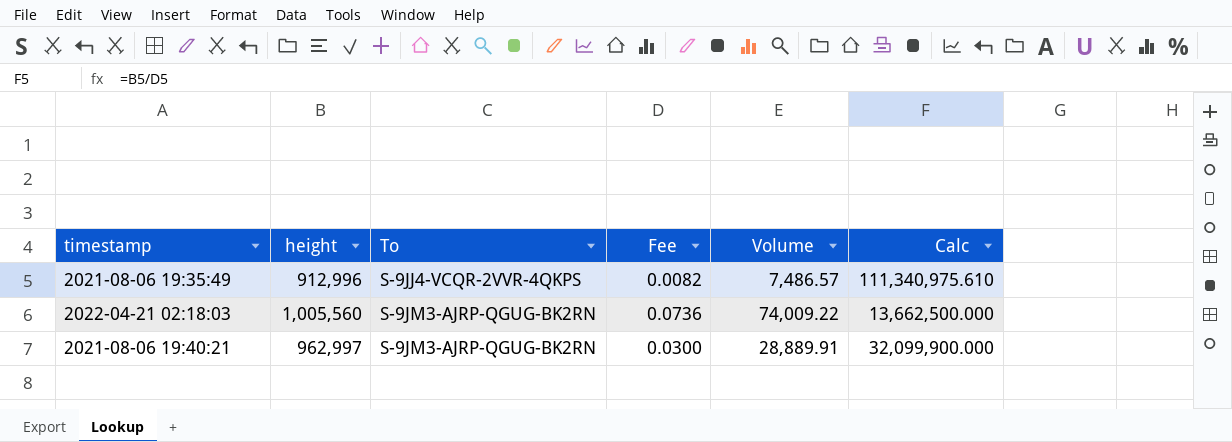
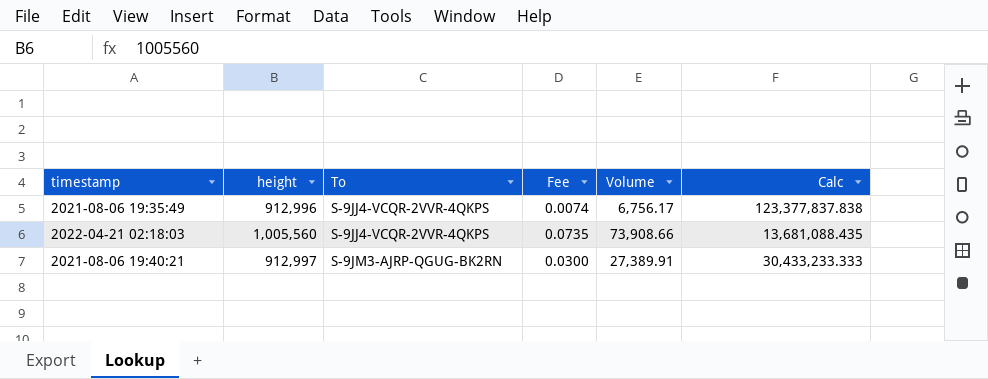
2021-08-06 19:35:49 | Fee: 0.0082 -> 0.0074
2021-08-06 19:35:49 | Volume: 7,486.57 -> 6,756.17
2021-08-06 19:35:49 | Calc: 111,340,975.610 -> 123,377,837.838
2022-04-21 02:18:03 | To: S-9JM3-AJRP-QGUG-BK2RN -> S-9JJ4-VCQR-2VVR-4QKPS
2022-04-21 02:18:03 | Fee: 0.0736 -> 0.0735
2022-04-21 02:18:03 | Volume: 74,009.22 -> 73,908.66
2022-04-21 02:18:03 | Calc: 13,662,500.000 -> 13,681,088.435
2021-08-06 19:40:21 | height: 962,997 -> 912,997
2021-08-06 19:40:21 | Volume: 28,889.91 -> 27,389.91
2021-08-06 19:40:21 | Calc: 32,099,900.000 -> 30,433,233.333

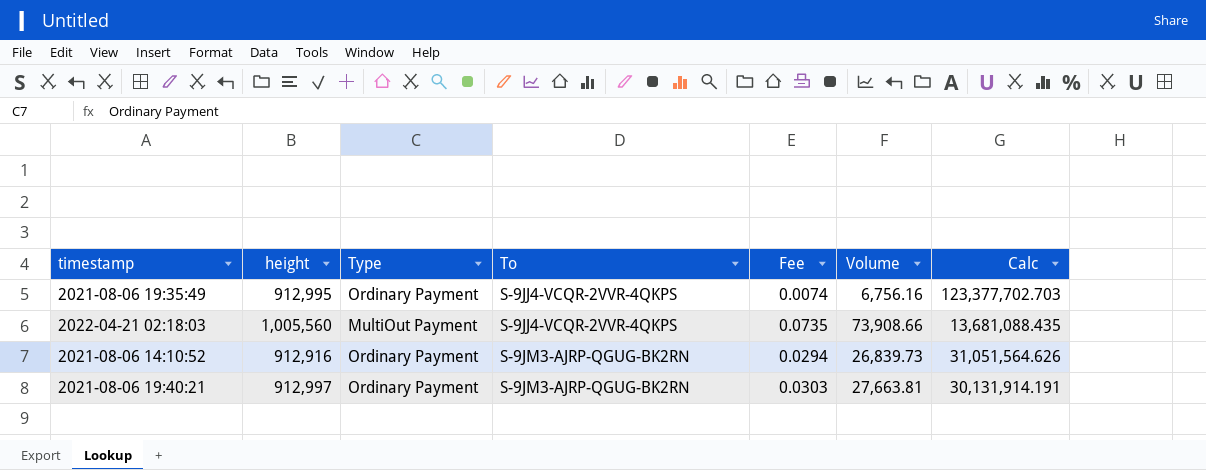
column Type | position: none -> 3
2021-08-06 19:35:49 | height: 912,996 -> 912,995
2021-08-06 19:35:49 | Volume: 6,756.17 -> 6,756.16
2021-08-06 19:35:49 | Calc: 123,377,837.838 -> 123,377,702.703
row 2021-08-06 14:10:52: none -> 912,916 | Ordinary Payment | S-9JM3-AJRP-QGUG-BK2RN | 0.0294 | 26,839.73 | 31,051,564.626
2021-08-06 19:40:21 | Fee: 0.0300 -> 0.0303
2021-08-06 19:40:21 | Volume: 27,389.91 -> 27,663.81
2021-08-06 19:40:21 | Calc: 30,433,233.333 -> 30,131,914.191

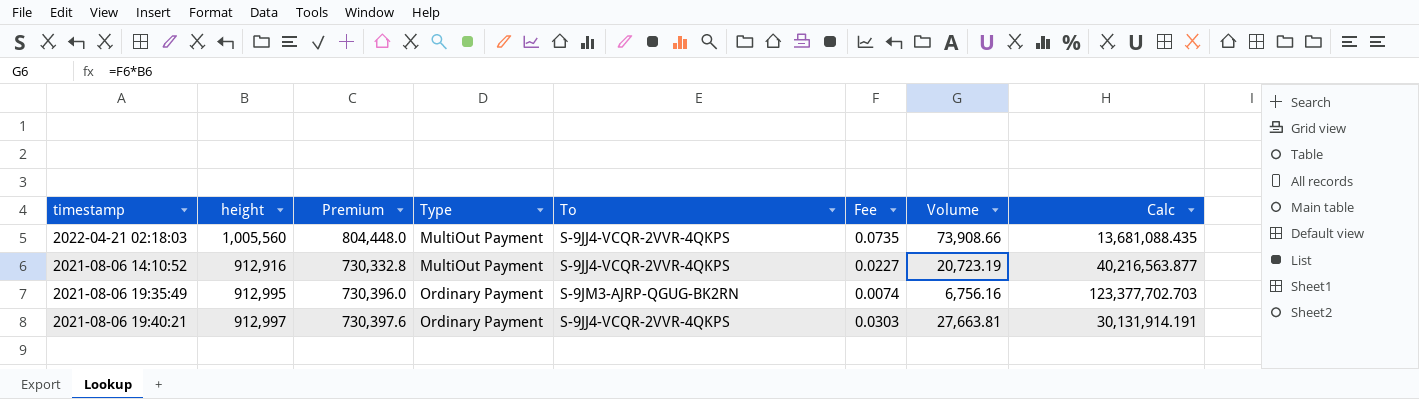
row order: To ascending -> Type ascending
column Premium | formula: none -> [height] * 0.8
2021-08-06 14:10:52 | Type: Ordinary Payment -> MultiOut Payment
2021-08-06 14:10:52 | To: S-9JM3-AJRP-QGUG-BK2RN -> S-9JJ4-VCQR-2VVR-4QKPS
2021-08-06 14:10:52 | Fee: 0.0294 -> 0.0227
2021-08-06 14:10:52 | Volume: 26,839.73 -> 20,723.19
2021-08-06 14:10:52 | Calc: 31,051,564.626 -> 40,216,563.877
2021-08-06 19:35:49 | To: S-9JJ4-VCQR-2VVR-4QKPS -> S-9JM3-AJRP-QGUG-BK2RN
2021-08-06 19:40:21 | To: S-9JM3-AJRP-QGUG-BK2RN -> S-9JJ4-VCQR-2VVR-4QKPS

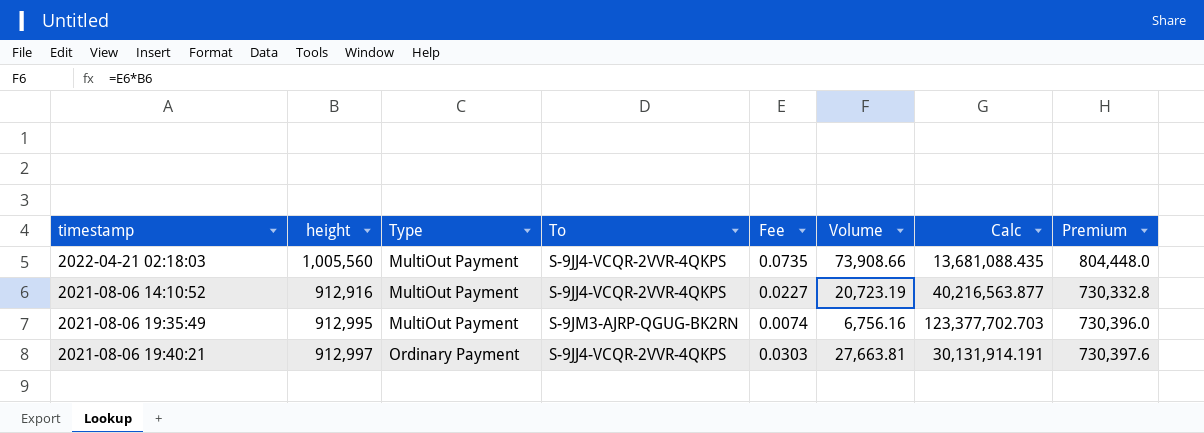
column Premium | position: 3 -> 8
2021-08-06 19:35:49 | Type: Ordinary Payment -> MultiOut Payment

